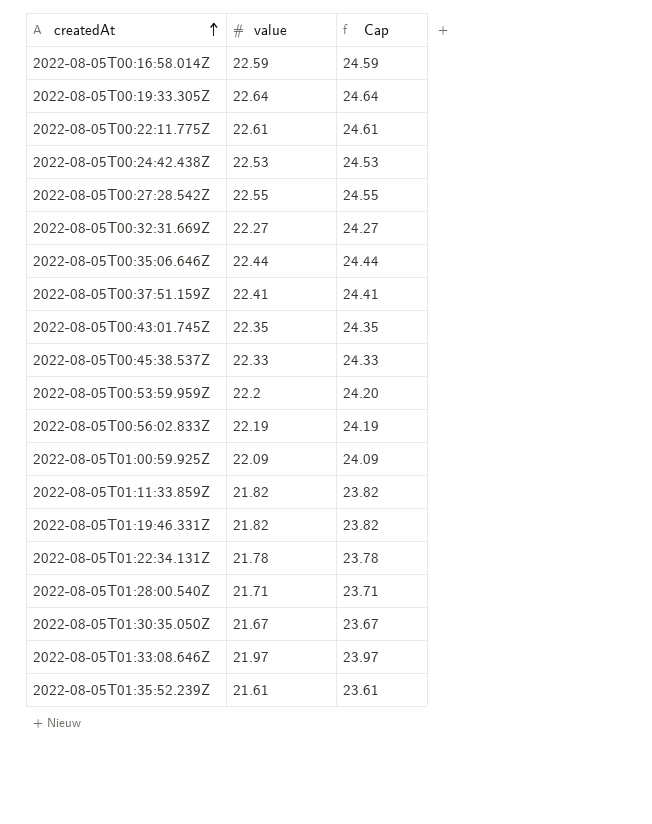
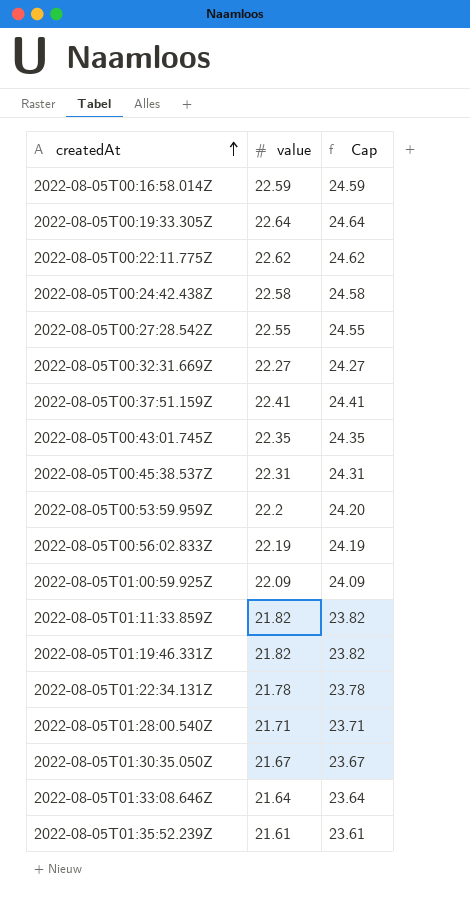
row 2022-08-05T00:35:06.646Z: 22.44 | 24.44 -> none
2022-08-05T00:22:11.775Z | value: 22.61 -> 22.62
2022-08-05T00:22:11.775Z | Cap: 24.61 -> 24.62
2022-08-05T00:24:42.438Z | value: 22.53 -> 22.58
2022-08-05T00:24:42.438Z | Cap: 24.53 -> 24.58
2022-08-05T00:45:38.537Z | value: 22.33 -> 22.31
2022-08-05T00:45:38.537Z | Cap: 24.33 -> 24.31
2022-08-05T01:33:08.646Z | value: 21.97 -> 21.64
2022-08-05T01:33:08.646Z | Cap: 23.97 -> 23.64

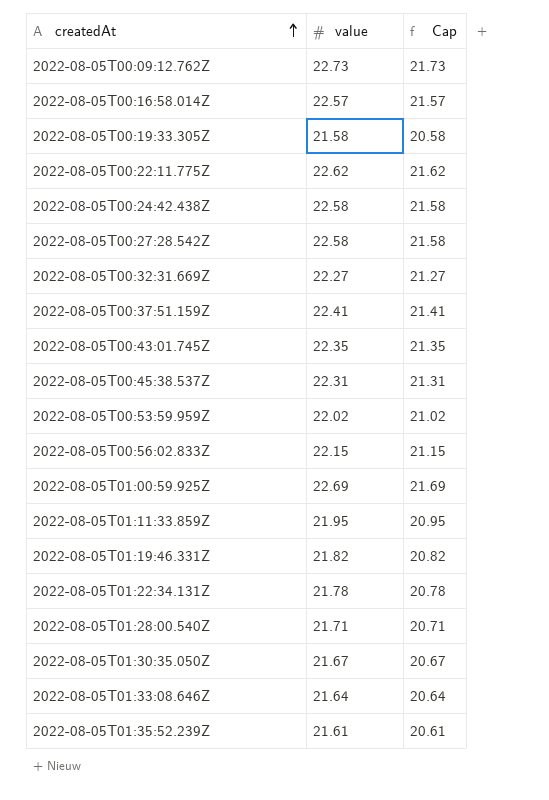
column Cap | formula: [value] + 2 -> [value] - 1
row 2022-08-05T00:09:12.762Z: none -> 22.73 | 21.73
2022-08-05T00:16:58.014Z | value: 22.59 -> 22.57
2022-08-05T00:19:33.305Z | value: 22.64 -> 21.58
2022-08-05T00:27:28.542Z | value: 22.55 -> 22.58
2022-08-05T00:53:59.959Z | value: 22.2 -> 22.02
2022-08-05T00:56:02.833Z | value: 22.19 -> 22.15
2022-08-05T01:00:59.925Z | value: 22.09 -> 22.69
2022-08-05T01:11:33.859Z | value: 21.82 -> 21.95

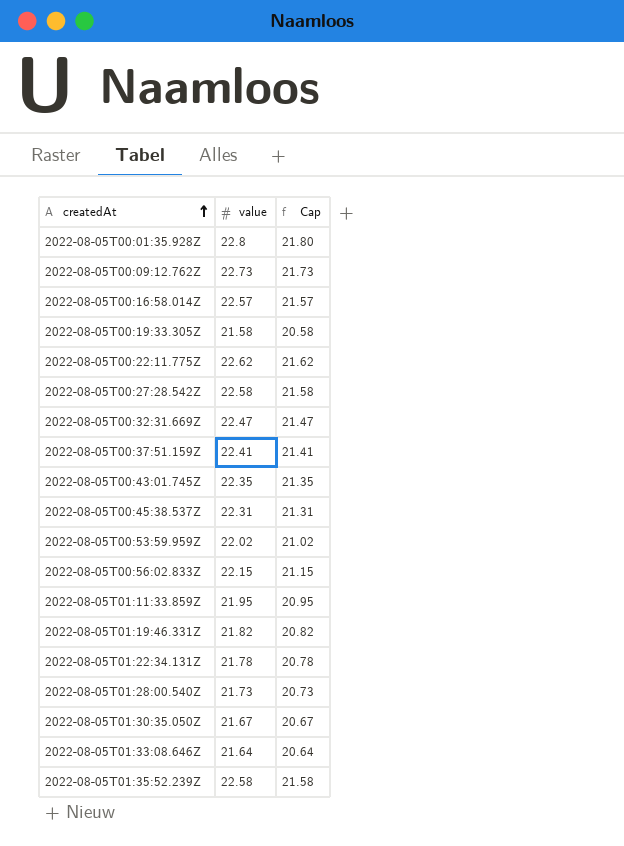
row 2022-08-05T00:24:42.438Z: 22.58 | 21.58 -> none
row 2022-08-05T01:00:59.925Z: 22.69 | 21.69 -> none
row 2022-08-05T00:01:35.928Z: none -> 22.8 | 21.80
2022-08-05T00:32:31.669Z | value: 22.27 -> 22.47
2022-08-05T00:32:31.669Z | Cap: 21.27 -> 21.47
2022-08-05T01:28:00.540Z | value: 21.71 -> 21.73
2022-08-05T01:28:00.540Z | Cap: 20.71 -> 20.73
2022-08-05T01:35:52.239Z | value: 21.61 -> 22.58
2022-08-05T01:35:52.239Z | Cap: 20.61 -> 21.58

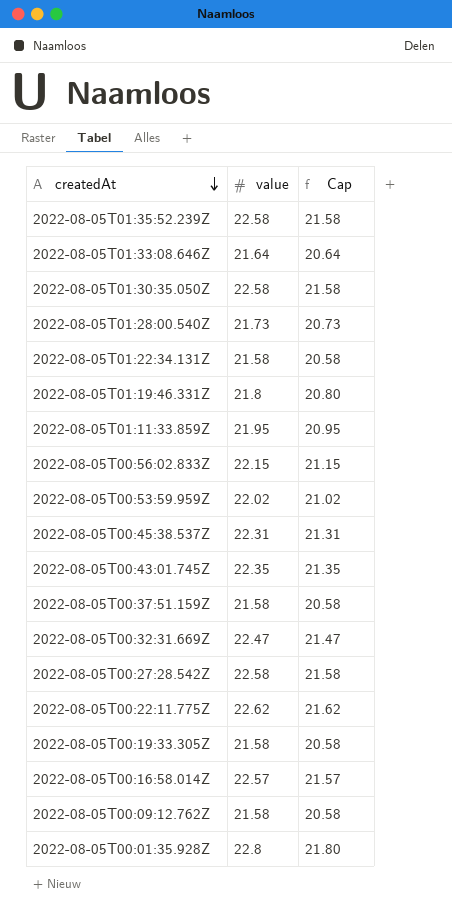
row order: createdAt ascending -> createdAt descending
2022-08-05T01:30:35.050Z | value: 21.67 -> 22.58
2022-08-05T01:30:35.050Z | Cap: 20.67 -> 21.58
2022-08-05T01:22:34.131Z | value: 21.78 -> 21.58
2022-08-05T01:22:34.131Z | Cap: 20.78 -> 20.58
2022-08-05T01:19:46.331Z | value: 21.82 -> 21.8
2022-08-05T01:19:46.331Z | Cap: 20.82 -> 20.80
2022-08-05T00:37:51.159Z | value: 22.41 -> 21.58
2022-08-05T00:37:51.159Z | Cap: 21.41 -> 20.58
2022-08-05T00:09:12.762Z | value: 22.73 -> 21.58
2022-08-05T00:09:12.762Z | Cap: 21.73 -> 20.58

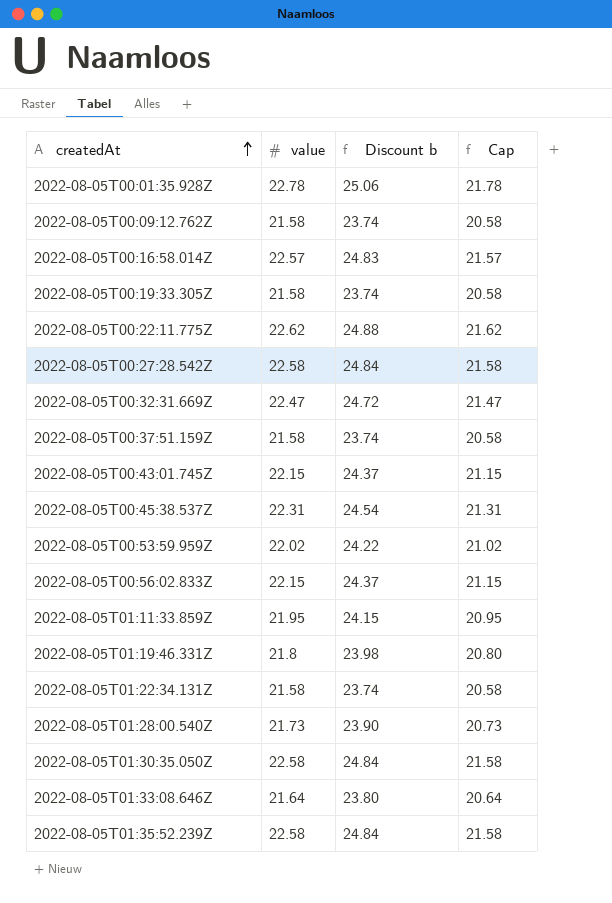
row order: createdAt descending -> createdAt ascending
column Discount b | formula: none -> [value] * 1.1
2022-08-05T00:01:35.928Z | value: 22.8 -> 22.78
2022-08-05T00:01:35.928Z | Cap: 21.80 -> 21.78
2022-08-05T00:43:01.745Z | value: 22.35 -> 22.15
2022-08-05T00:43:01.745Z | Cap: 21.35 -> 21.15

